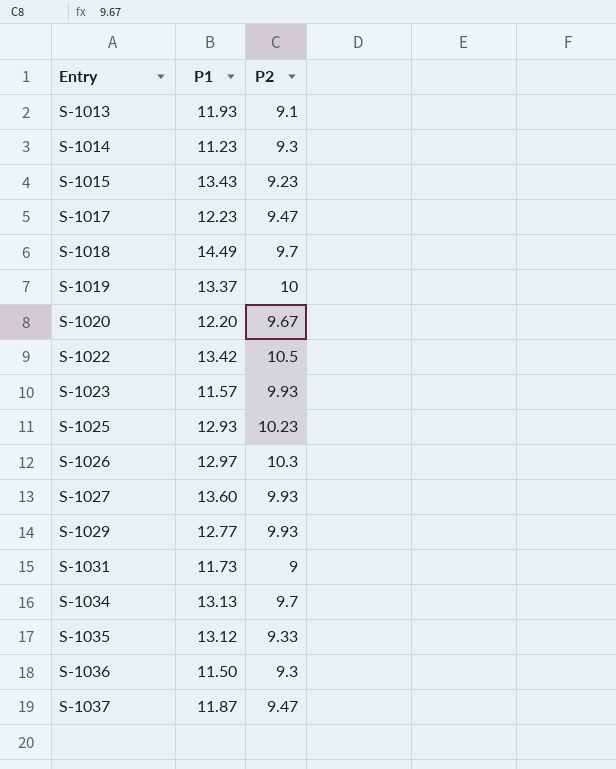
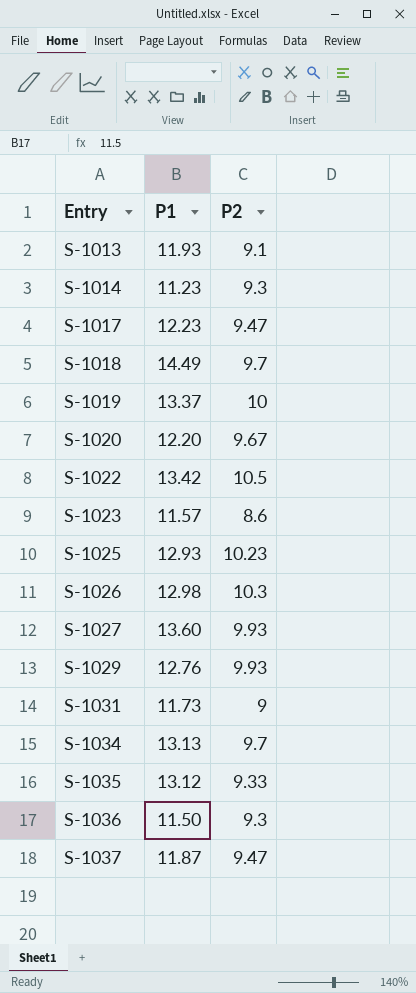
row S-1015: 13.43 | 9.23 -> none
S-1023 | P2: 9.93 -> 8.6
S-1026 | P1: 12.97 -> 12.98
S-1029 | P1: 12.77 -> 12.76

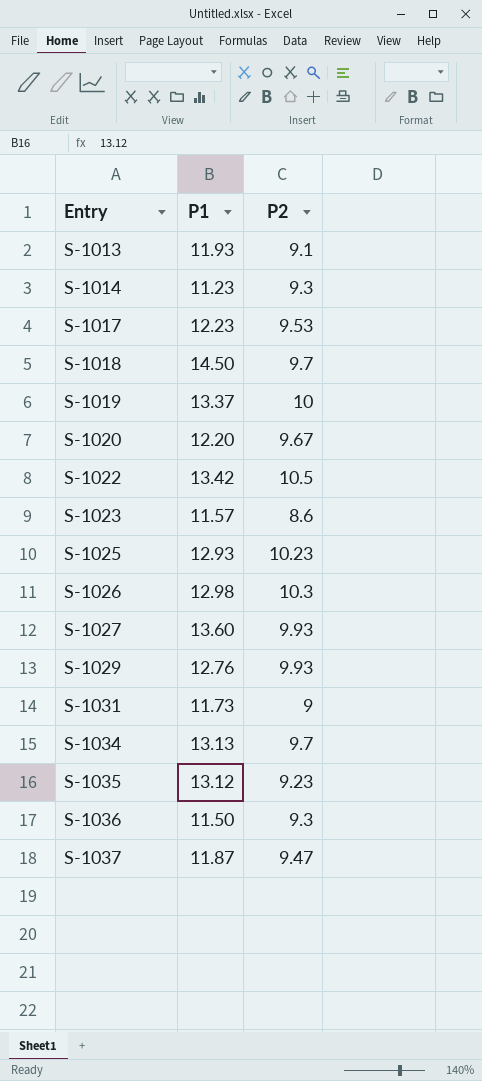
S-1017 | P2: 9.47 -> 9.53
S-1018 | P1: 14.49 -> 14.50
S-1035 | P2: 9.33 -> 9.23

